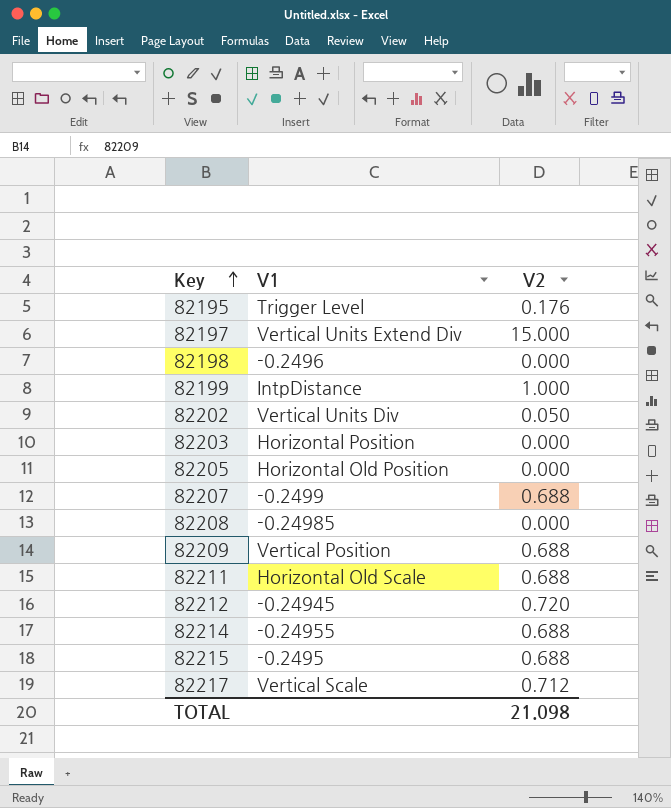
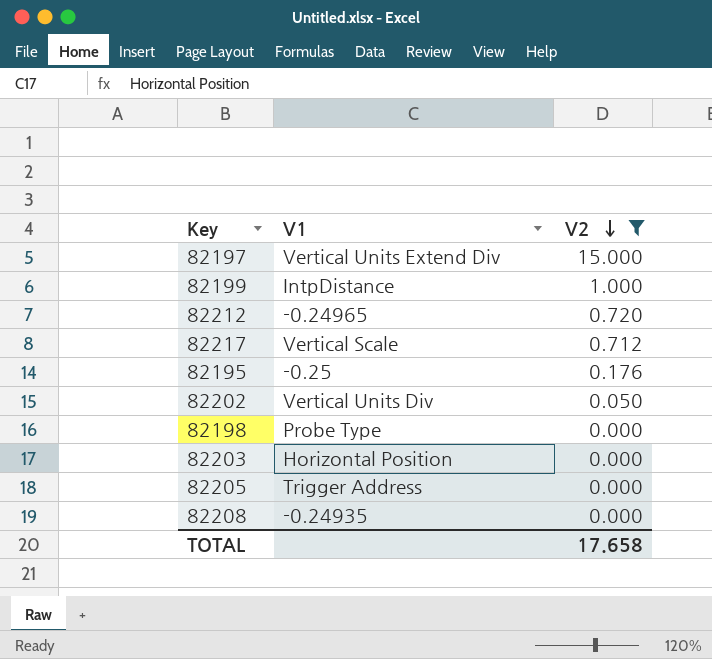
filter: none -> V2 != 0.688
row order: Key ascending -> V2 descending
82212 | V1: -0.24945 -> -0.24965
82195 | V1: Trigger Level -> -0.25
82198 | V1: -0.2496 -> Probe Type
82205 | V1: Horizontal Old Position -> Trigger Address
82208 | V1: -0.24985 -> -0.24935
TOTAL | V2: 21.098 -> 17.658

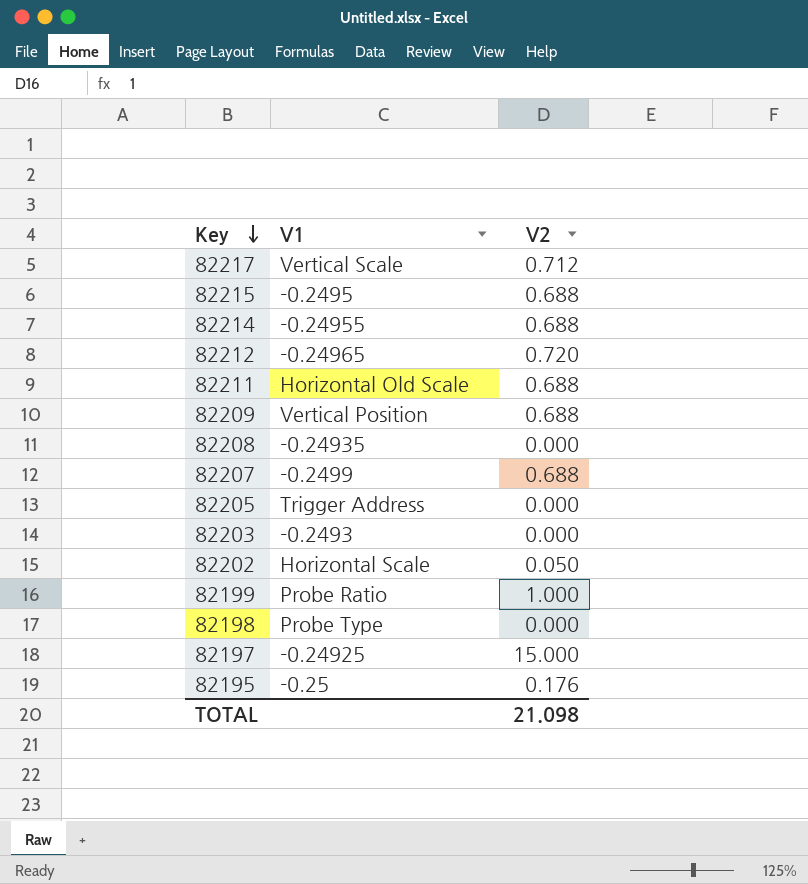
filter: V2 != 0.688 -> none
row order: V2 descending -> Key descending
82203 | V1: Horizontal Position -> -0.2493
82202 | V1: Vertical Units Div -> Horizontal Scale
82199 | V1: IntpDistance -> Probe Ratio
82197 | V1: Vertical Units Extend Div -> -0.24925
TOTAL | V2: 17.658 -> 21.098

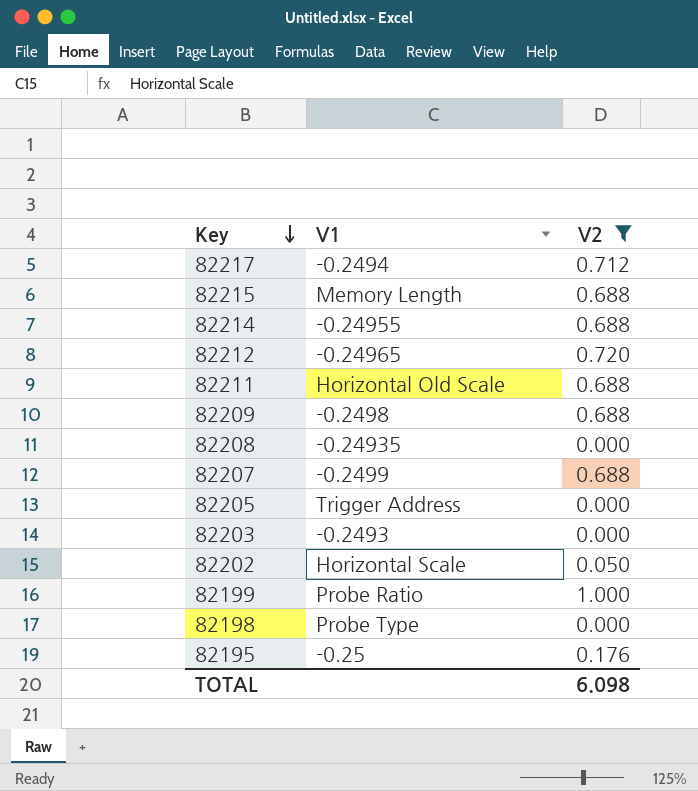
filter: none -> V2 != 15.000
82217 | V1: Vertical Scale -> -0.2494
82215 | V1: -0.2495 -> Memory Length
82209 | V1: Vertical Position -> -0.2498
TOTAL | V2: 21.098 -> 6.098

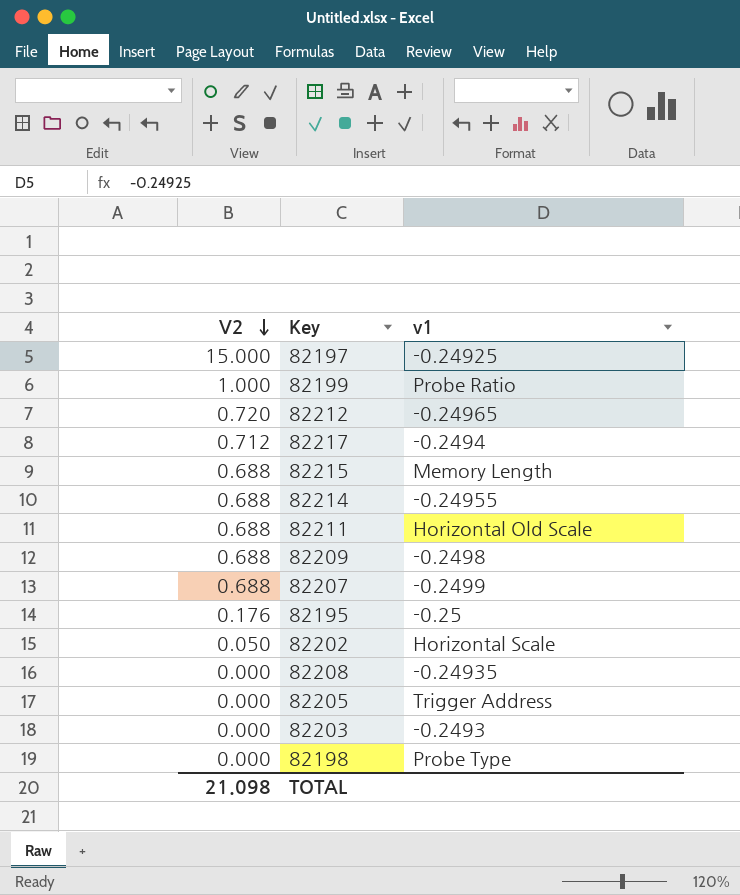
filter: V2 != 15.000 -> none
row order: Key descending -> V2 descending
column V2 | position: 3 -> 1
column name: V1 -> v1
TOTAL | V2: 6.098 -> 21.098

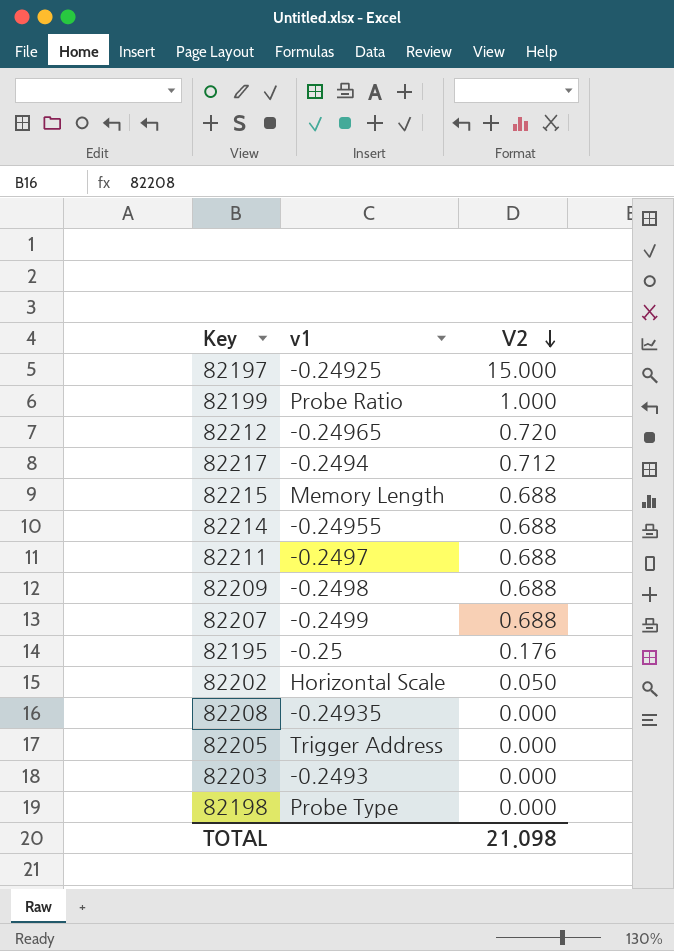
column V2 | position: 1 -> 3
82211 | v1: Horizontal Old Scale -> -0.2497

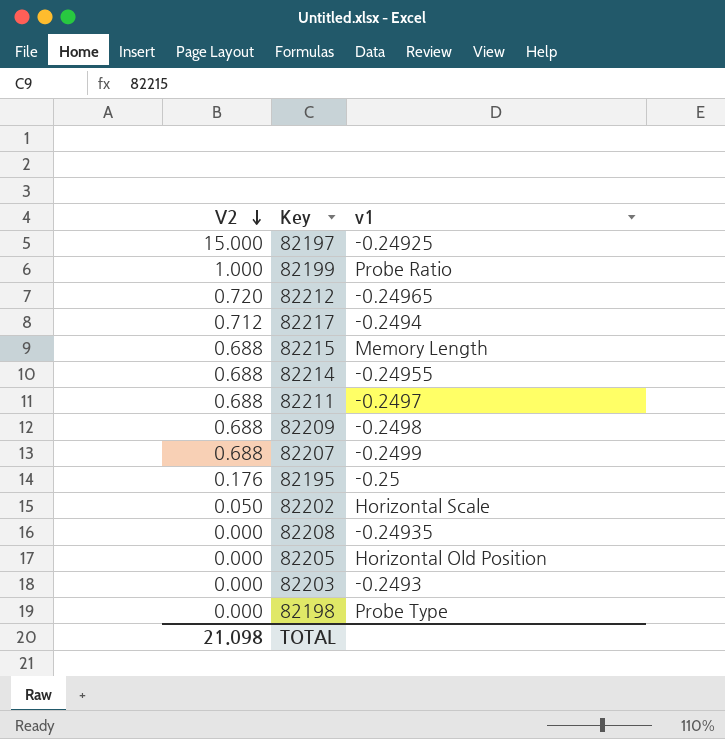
column V2 | position: 3 -> 1
82205 | v1: Trigger Address -> Horizontal Old Position

